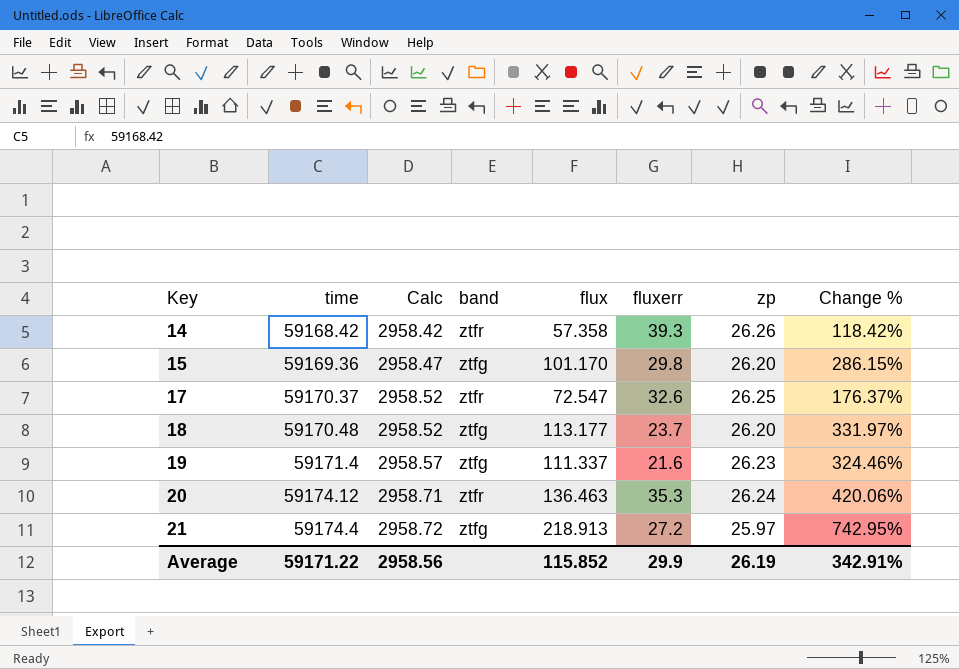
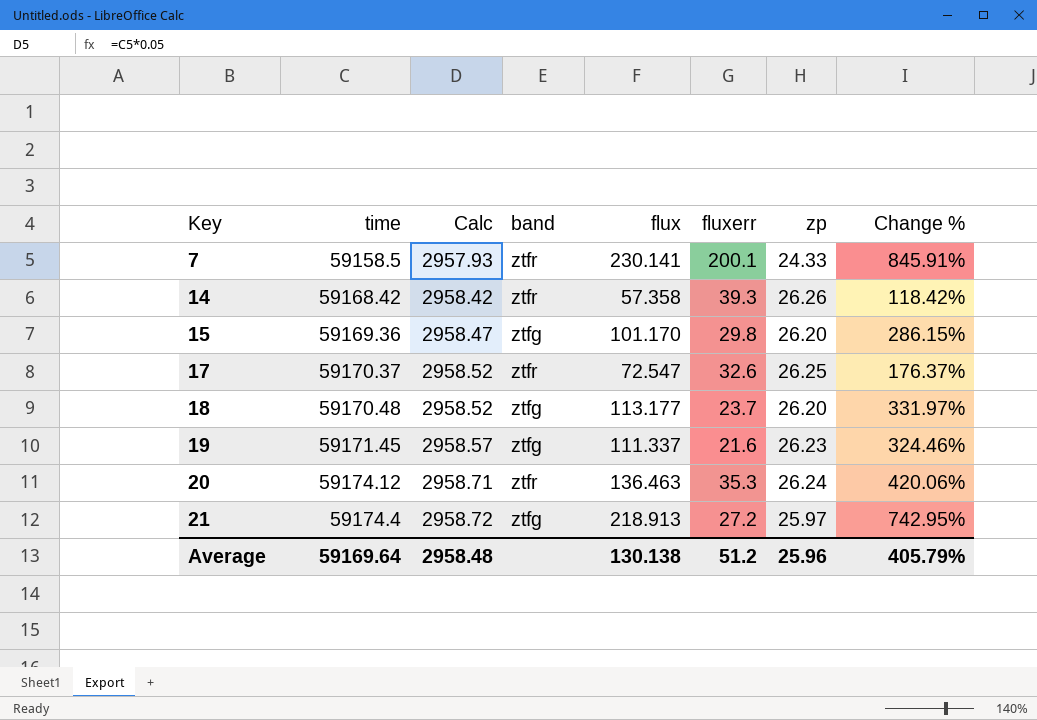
row 7: none -> 59158.5 | 2957.93 | ztfr | 230.141 | 200.1 | 24.33 | 845.91%
19 | time: 59171.4 -> 59171.45
Average | time: 59171.22 -> 59169.64
Average | Calc: 2958.56 -> 2958.48
Average | flux: 115.852 -> 130.138
Average | fluxerr: 29.9 -> 51.2
Average | zp: 26.19 -> 25.96
Average | Change %: 342.91% -> 405.79%

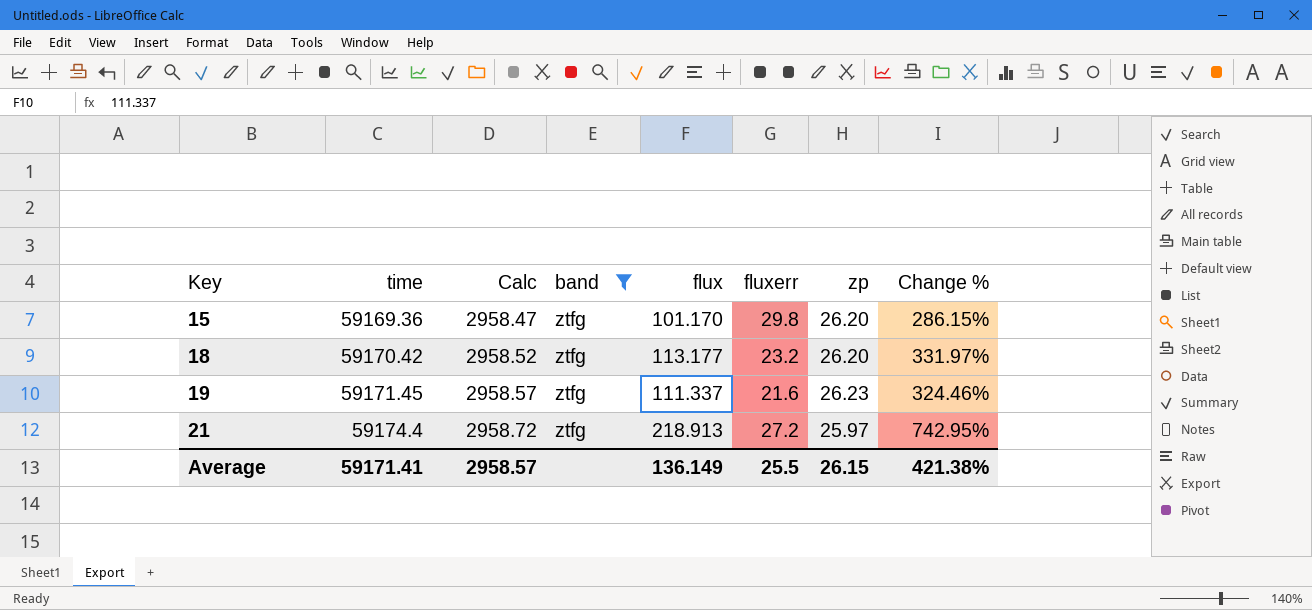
filter: none -> band = ztfg
18 | time: 59170.48 -> 59170.42
18 | fluxerr: 23.7 -> 23.2
Average | time: 59169.64 -> 59171.41
Average | Calc: 2958.48 -> 2958.57
Average | flux: 130.138 -> 136.149
Average | fluxerr: 51.2 -> 25.5
Average | zp: 25.96 -> 26.15
Average | Change %: 405.79% -> 421.38%

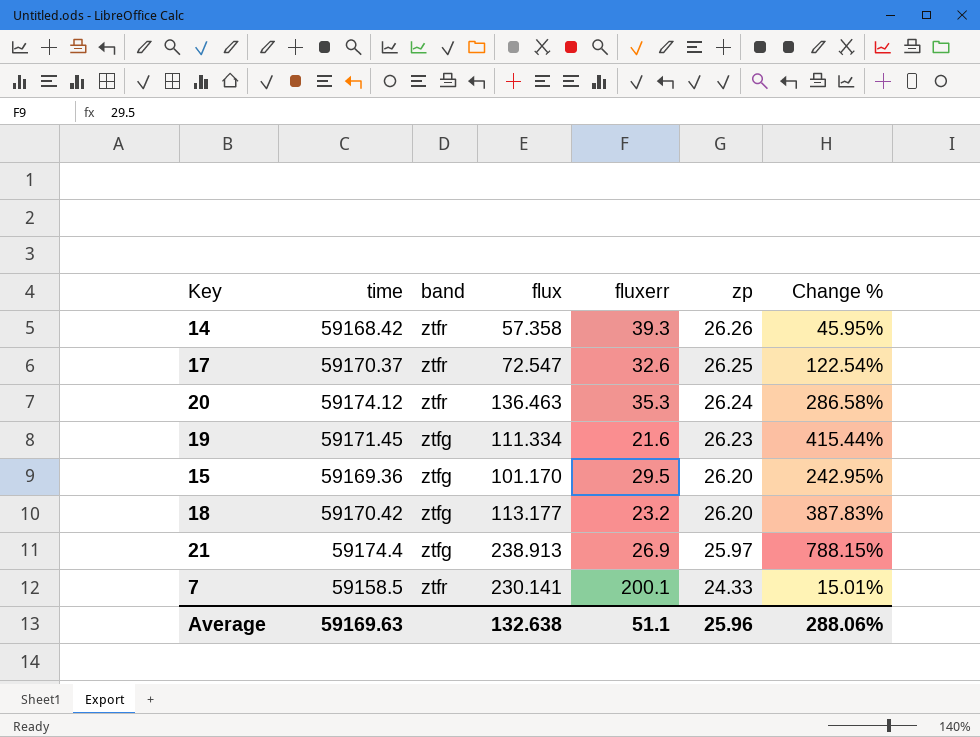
filter: band = ztfg -> none
row order: Key ascending -> zp descending
column Calc | formula: [time] * 0.05 -> none
column Change % | formula: ([flux] - [zp]) / [zp] -> ([flux] - [fluxerr]) / [fluxerr]
19 | flux: 111.337 -> 111.334
15 | fluxerr: 29.8 -> 29.5
21 | flux: 218.913 -> 238.913
21 | fluxerr: 27.2 -> 26.9
Average | time: 59171.41 -> 59169.63
Average | flux: 136.149 -> 132.638
Average | fluxerr: 25.5 -> 51.1
Average | zp: 26.15 -> 25.96
Average | Change %: 421.38% -> 288.06%

